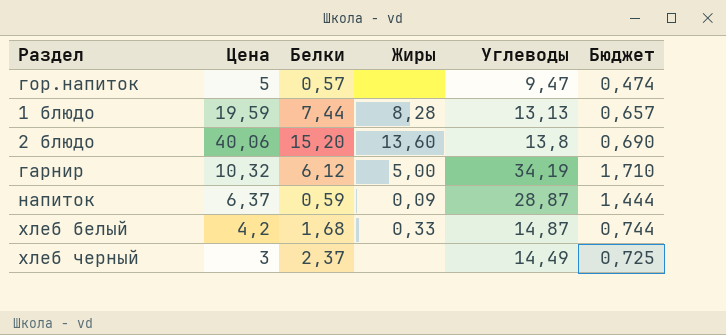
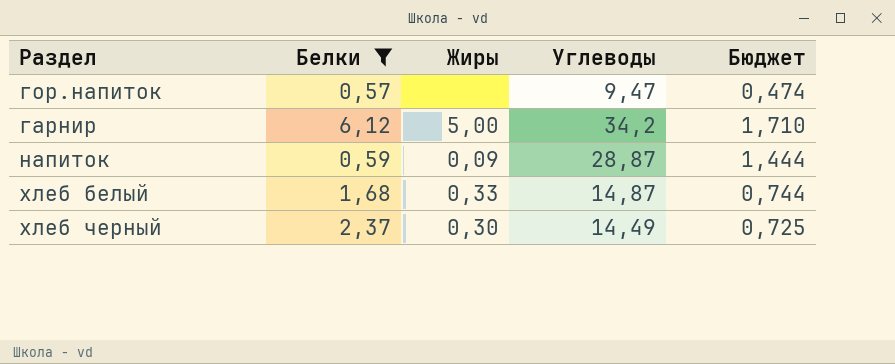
filter: none -> Белки <= 6,12
column Цена | position: 2 -> none
гарнир | Углеводы: 34,19 -> 34,2
хлеб черный | Жиры: none -> 0,30

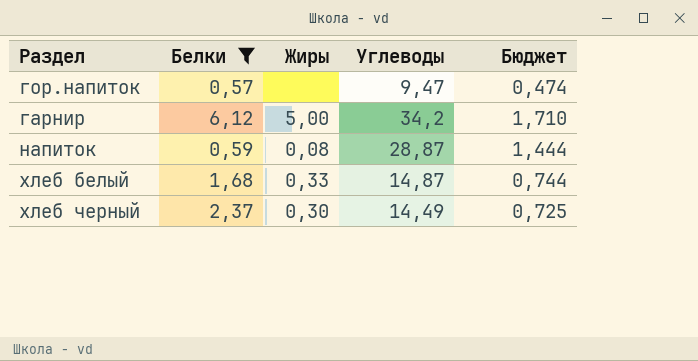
напиток | Жиры: 0,09 -> 0,08

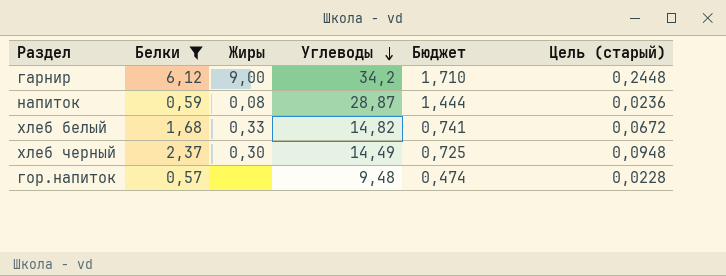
row order: none -> Углеводы descending
column Цель (старый) | formula: none -> [Белки] * 0,04
гарнир | Жиры: 5,00 -> 9,00
хлеб белый | Углеводы: 14,87 -> 14,82
хлеб белый | Бюджет: 0,744 -> 0,741
гор.напиток | Углеводы: 9,47 -> 9,48

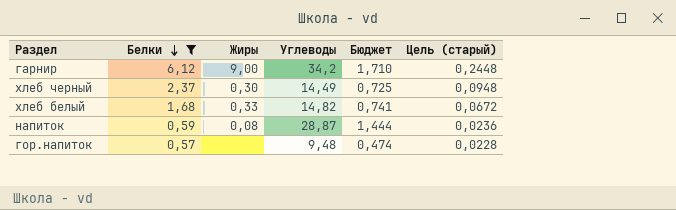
row order: Углеводы descending -> Белки descending

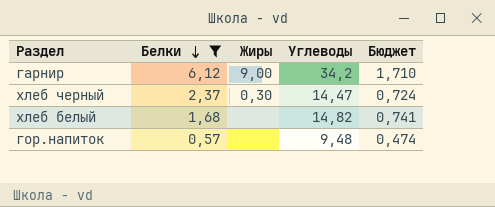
column Цель (старый) | formula: [Белки] * 0,04 -> none
row напиток: 0,59 | 0,08 | 28,87 | 1,444 | 0,0236 -> none
хлеб черный | Углеводы: 14,49 -> 14,47
хлеб черный | Бюджет: 0,725 -> 0,724
хлеб белый | Жиры: 0,33 -> none

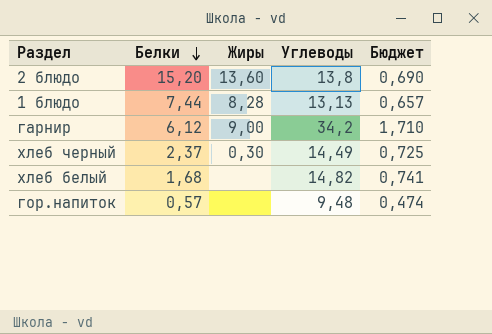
filter: Белки <= 6,12 -> none
хлеб черный | Углеводы: 14,47 -> 14,49
хлеб черный | Бюджет: 0,724 -> 0,725

